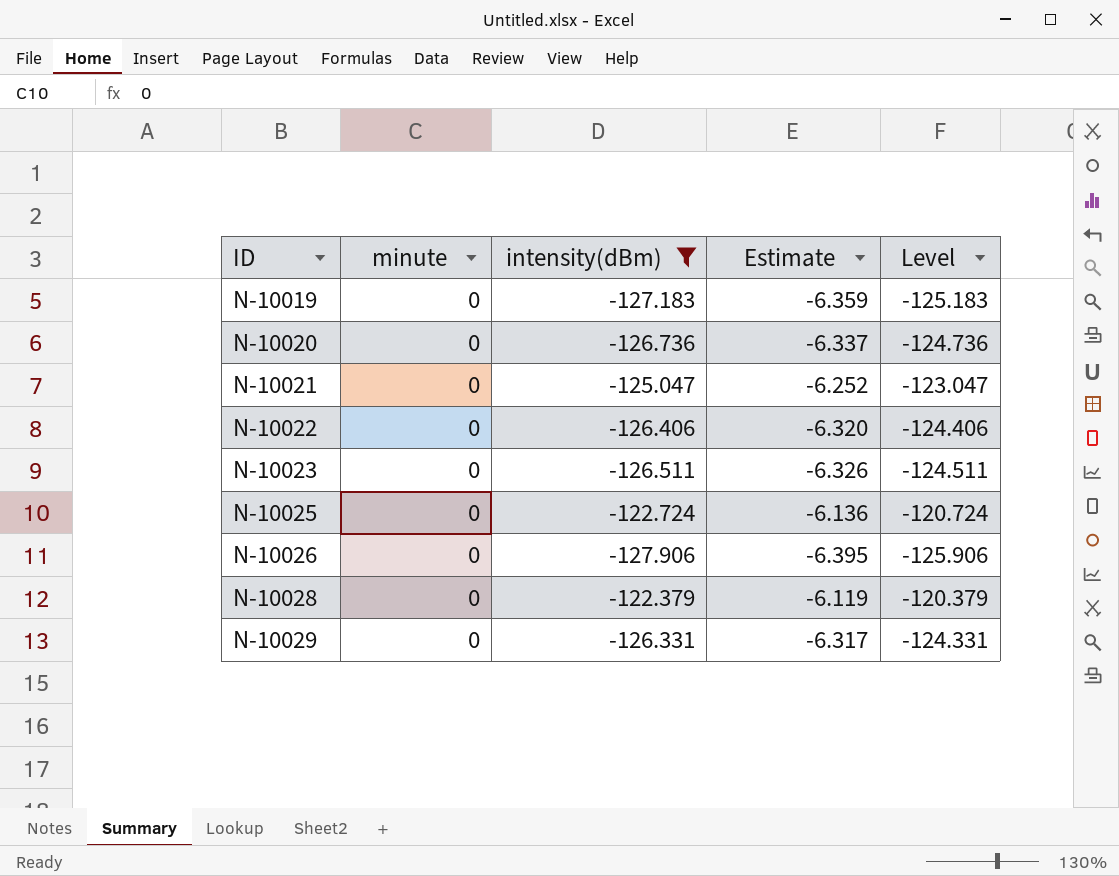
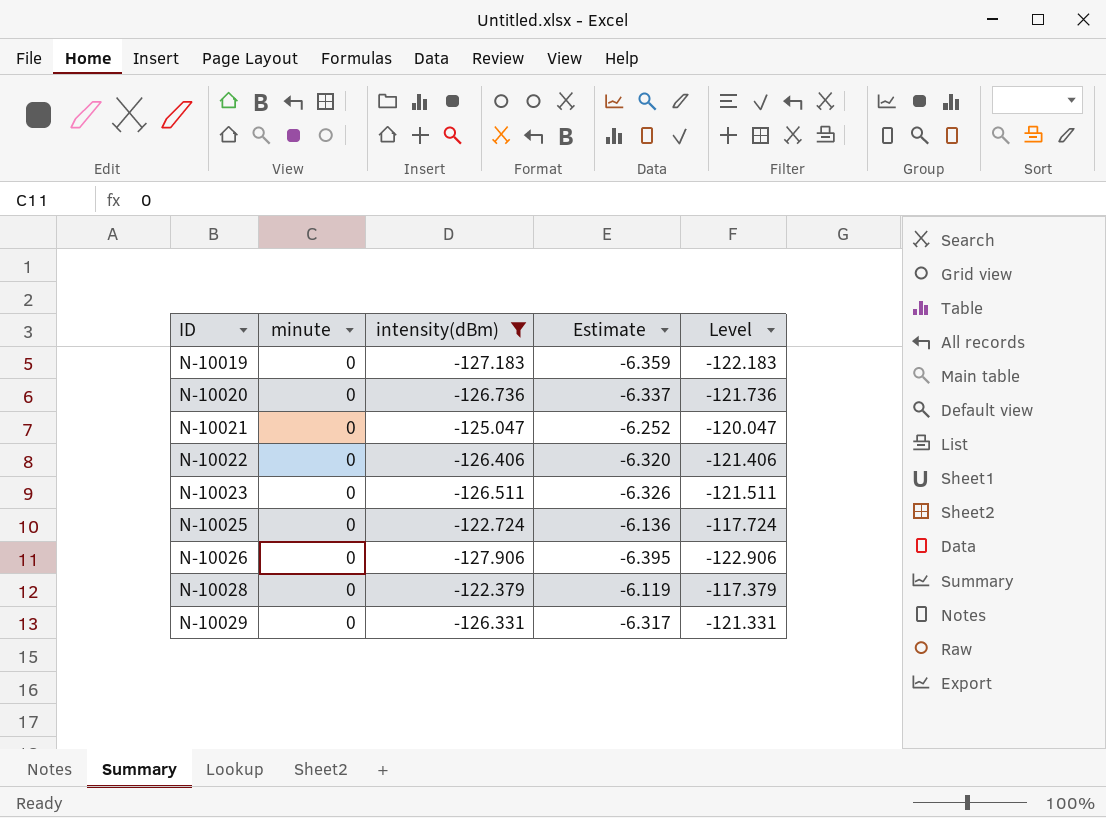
column Level | formula: [intensity(dBm)] + 2 -> [intensity(dBm)] + 5

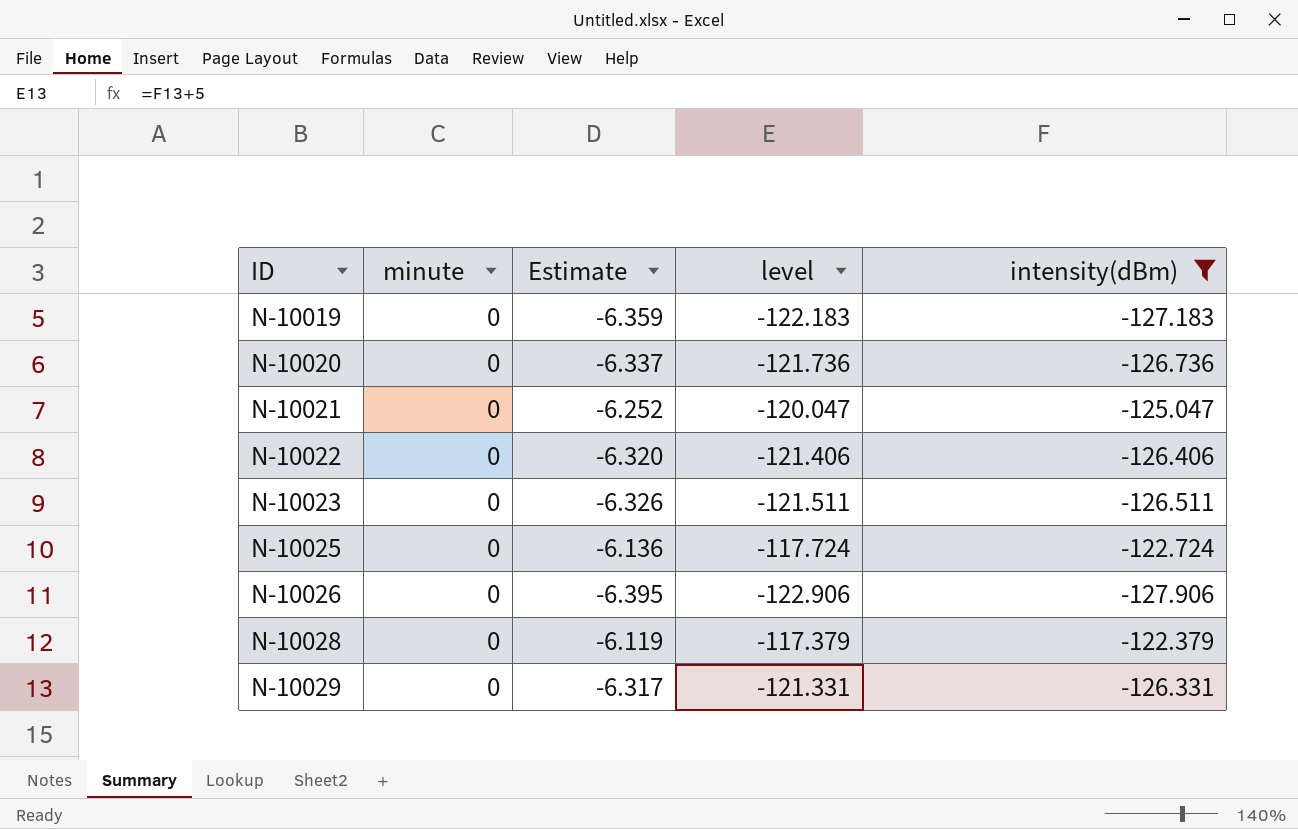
column name: Level -> level
column intensity(dBm) | position: 3 -> 5

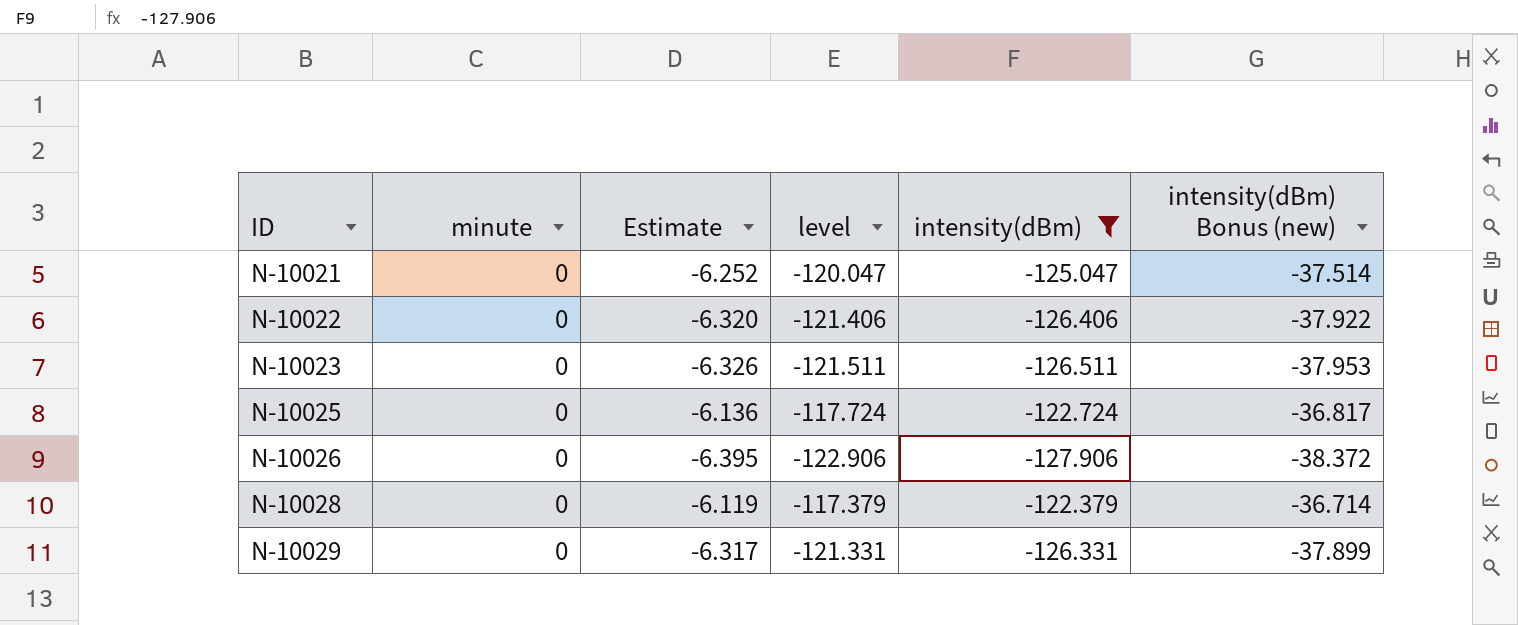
column intensity(dBm) Bonus (new) | formula: none -> [intensity(dBm)] * 0.3
row N-10019: 0 | -6.359 | -122.183 | -127.183 -> none
row N-10020: 0 | -6.337 | -121.736 | -126.736 -> none

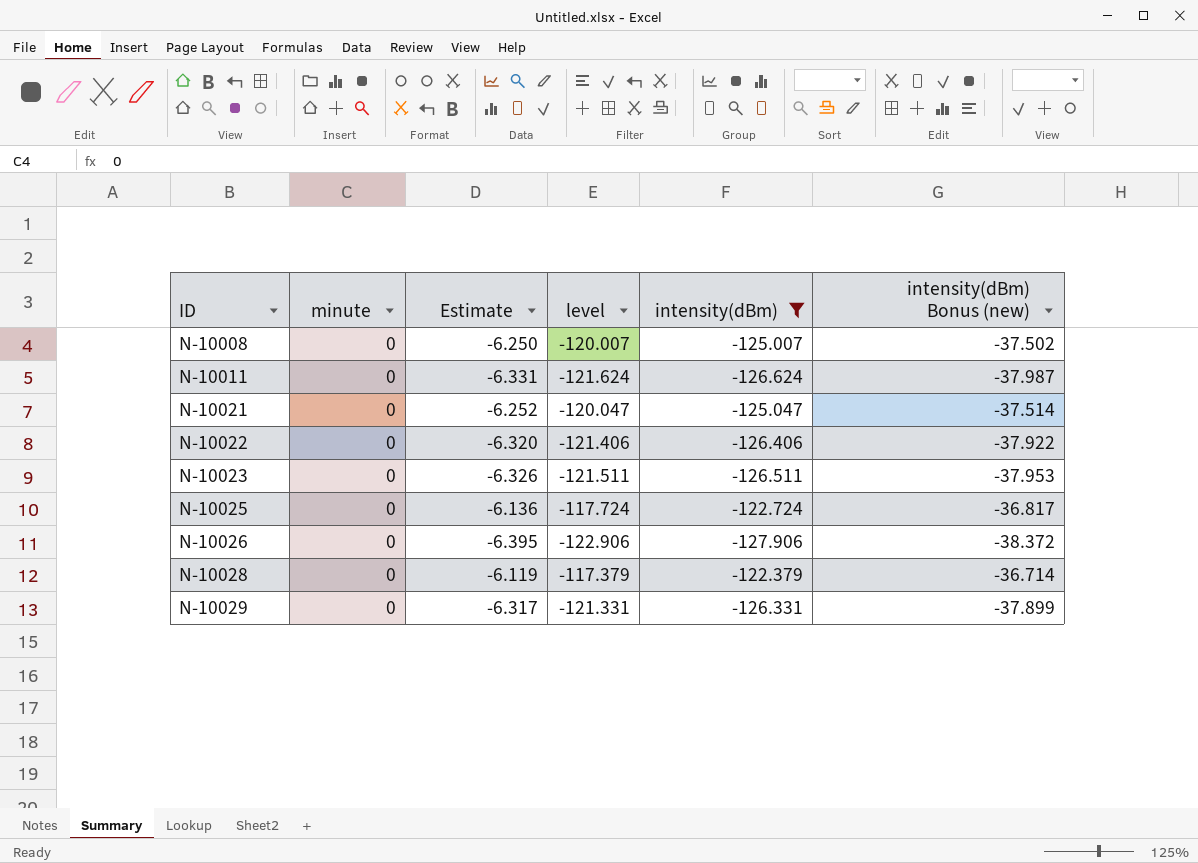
row N-10008: none -> 0 | -6.250 | -120.007 | -125.007 | -37.502
row N-10011: none -> 0 | -6.331 | -121.624 | -126.624 | -37.987

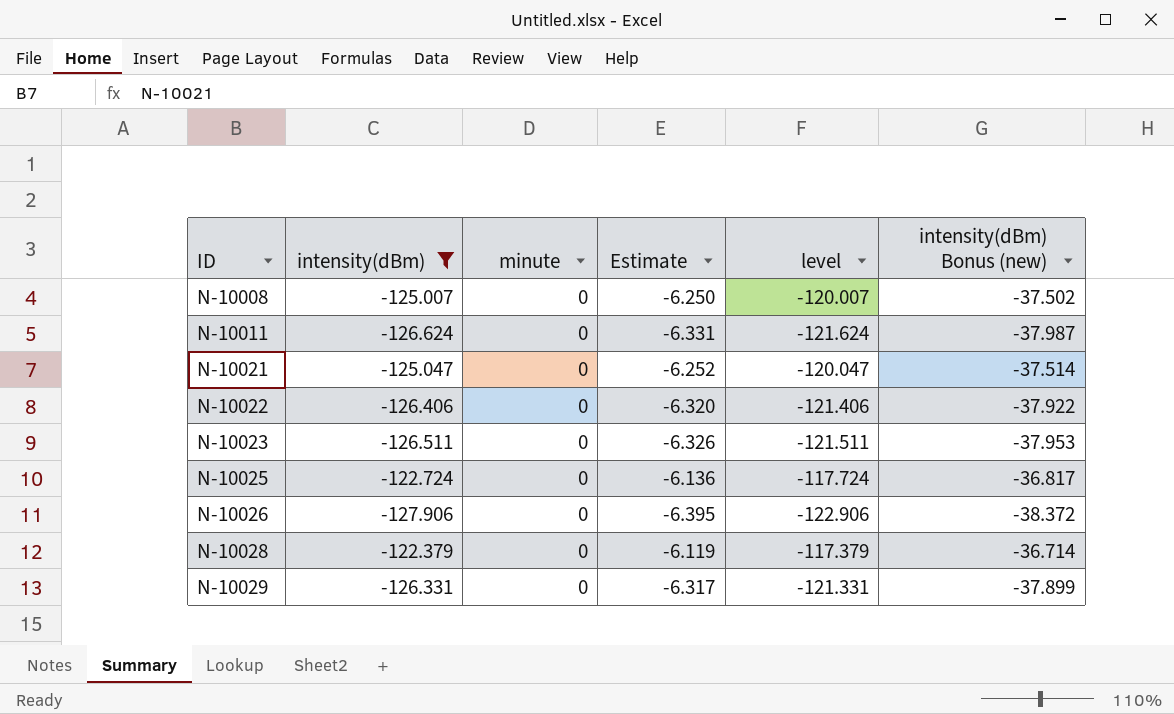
column intensity(dBm) | position: 5 -> 2

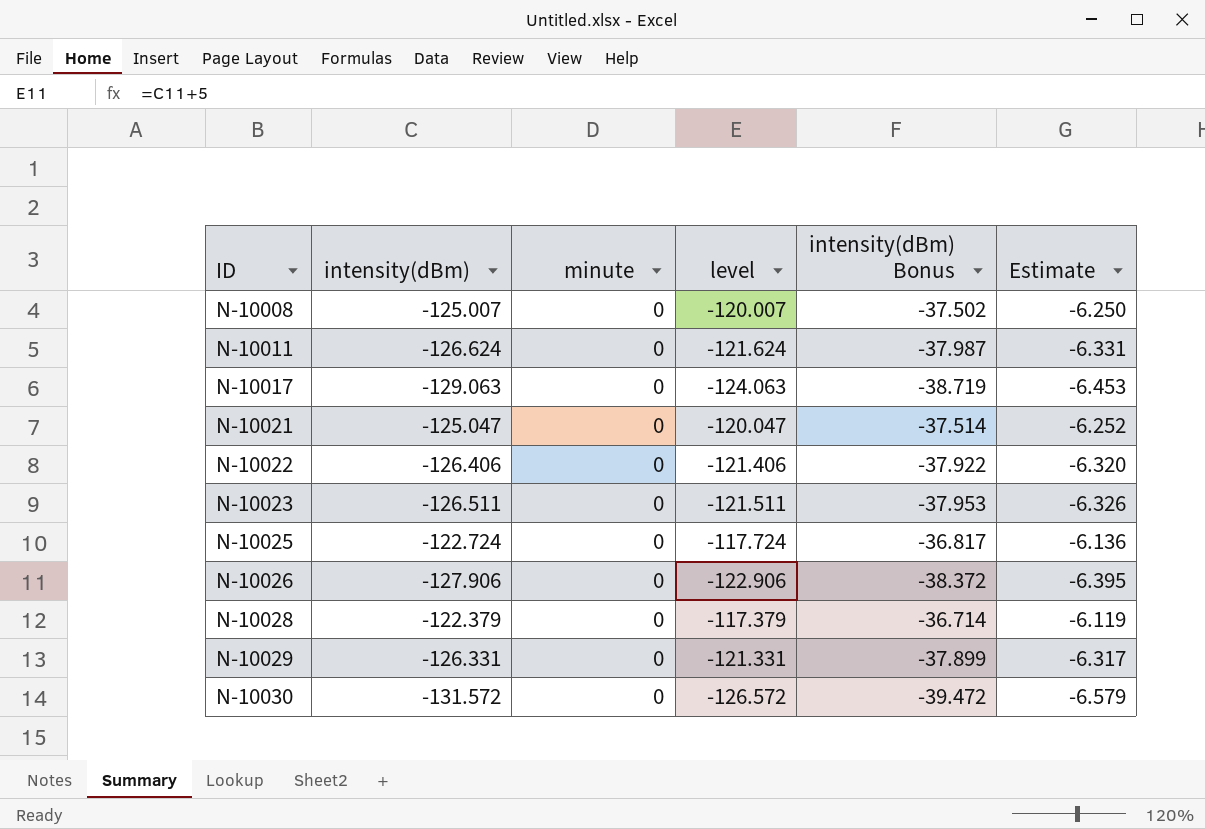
filter: intensity(dBm) >= -127.906 -> none
column name: intensity(dBm) Bonus (new) -> intensity(dBm) Bonus
column Estimate | position: 4 -> 6

